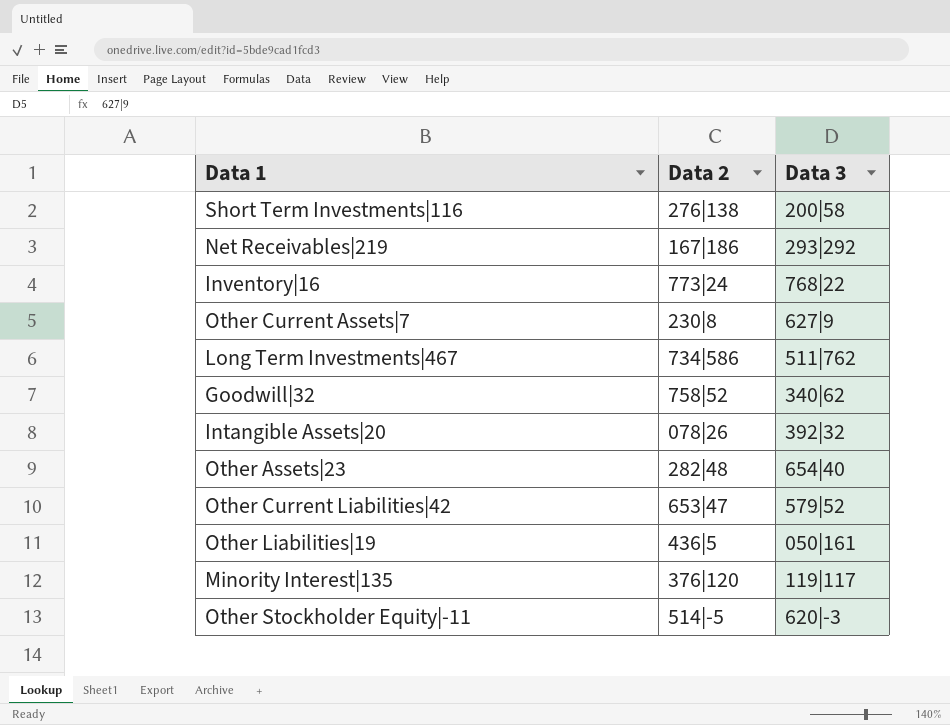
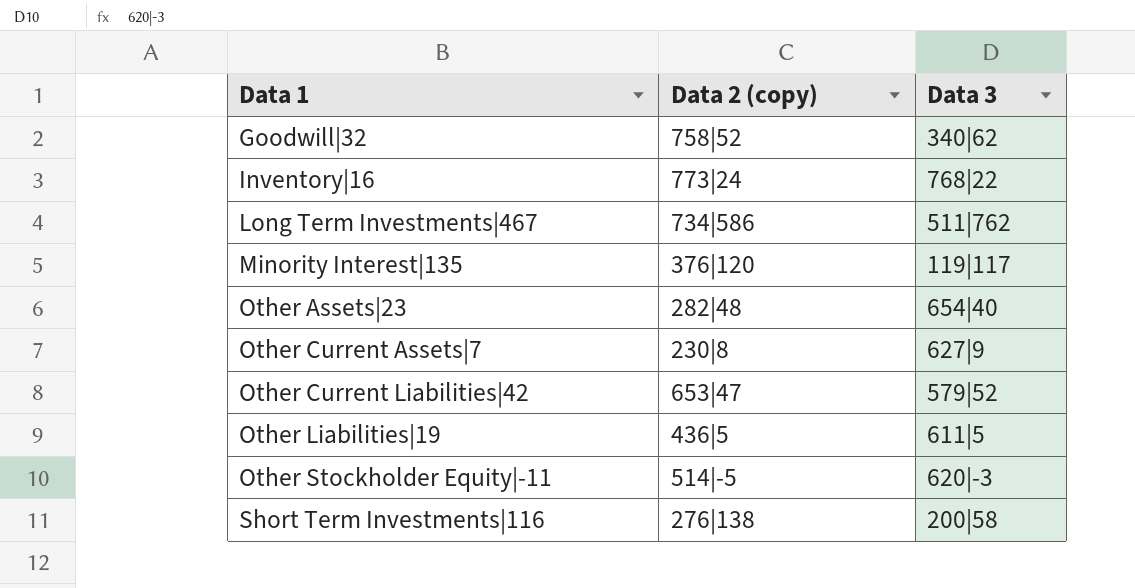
row order: none -> Data 1 ascending
column name: Data 2 -> Data 2 (copy)
row Net Receivables|219: 167|186 | 293|292 -> none
row Intangible Assets|20: 078|26 | 392|32 -> none
Other Liabilities|19 | Data 3: 050|161 -> 611|5

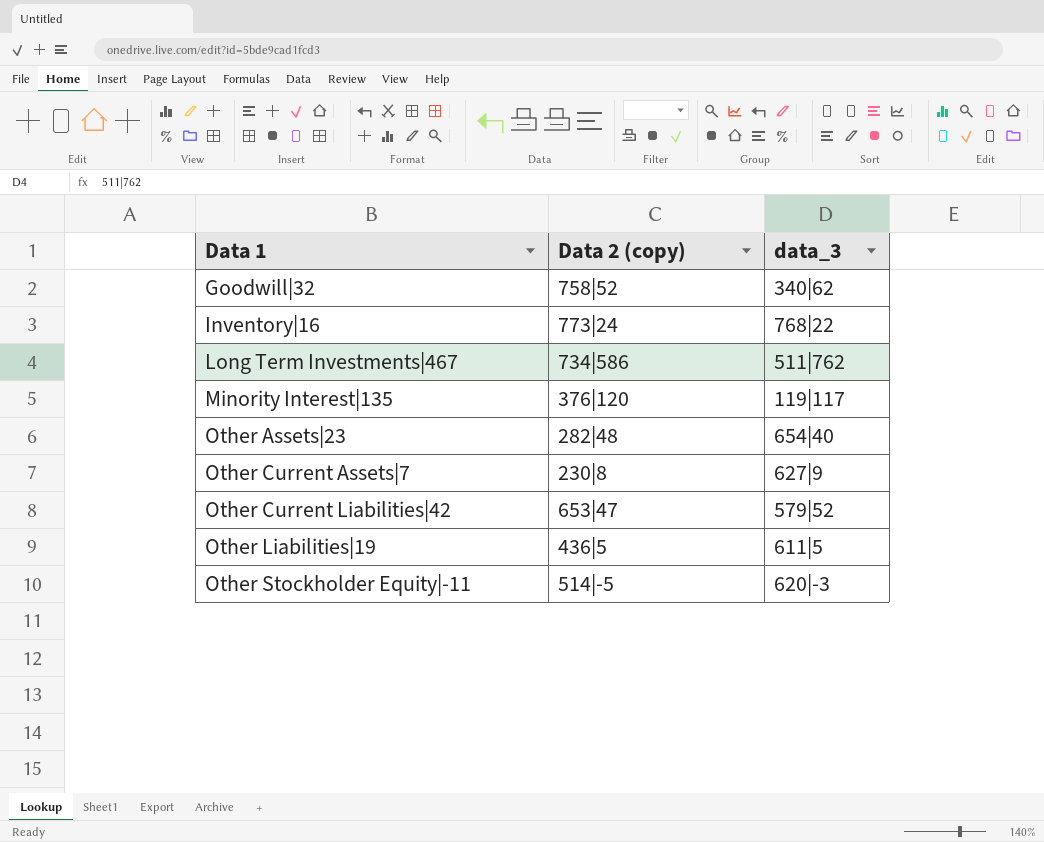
column name: Data 3 -> data_3
row Short Term Investments|116: 276|138 | 200|58 -> none

